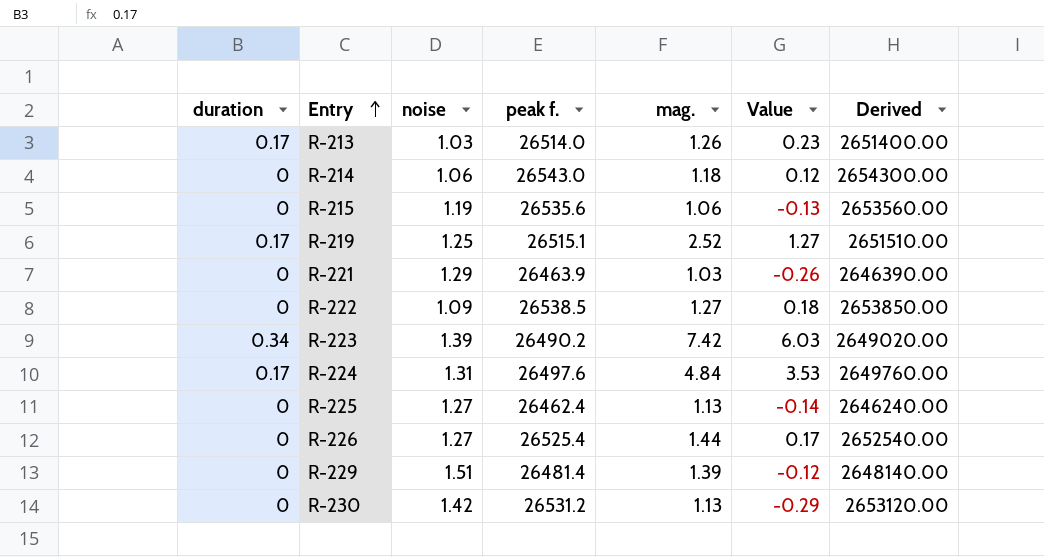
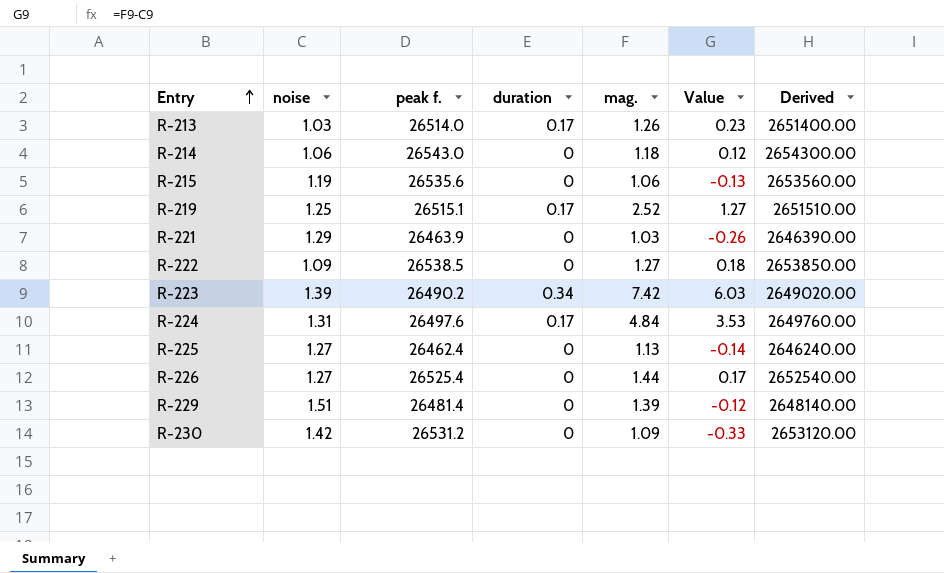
column duration | position: 1 -> 4
R-230 | mag.: 1.13 -> 1.09
R-230 | Value: -0.29 -> -0.33

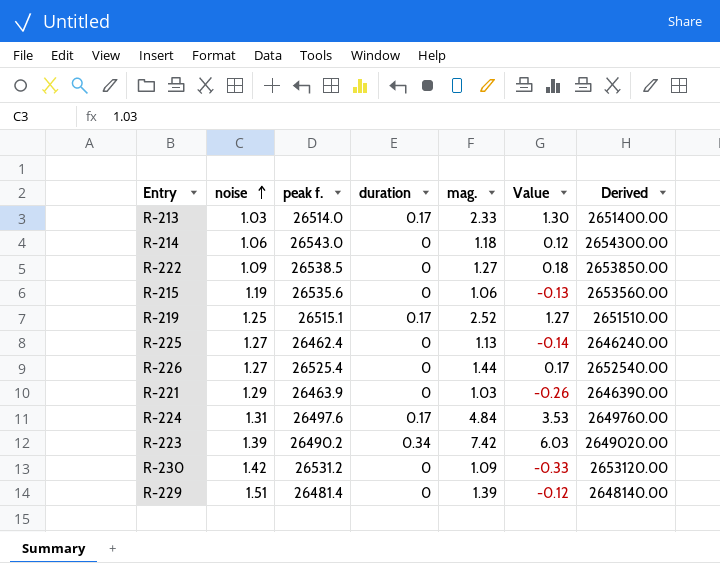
row order: Entry ascending -> noise ascending
R-213 | mag.: 1.26 -> 2.33
R-213 | Value: 0.23 -> 1.30

